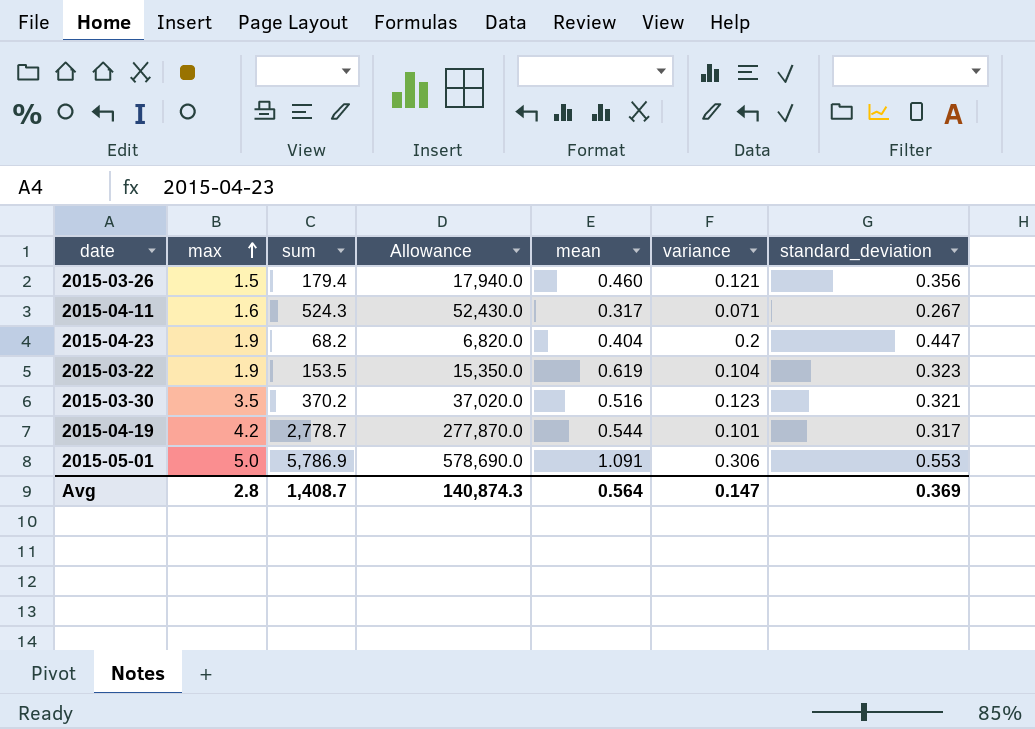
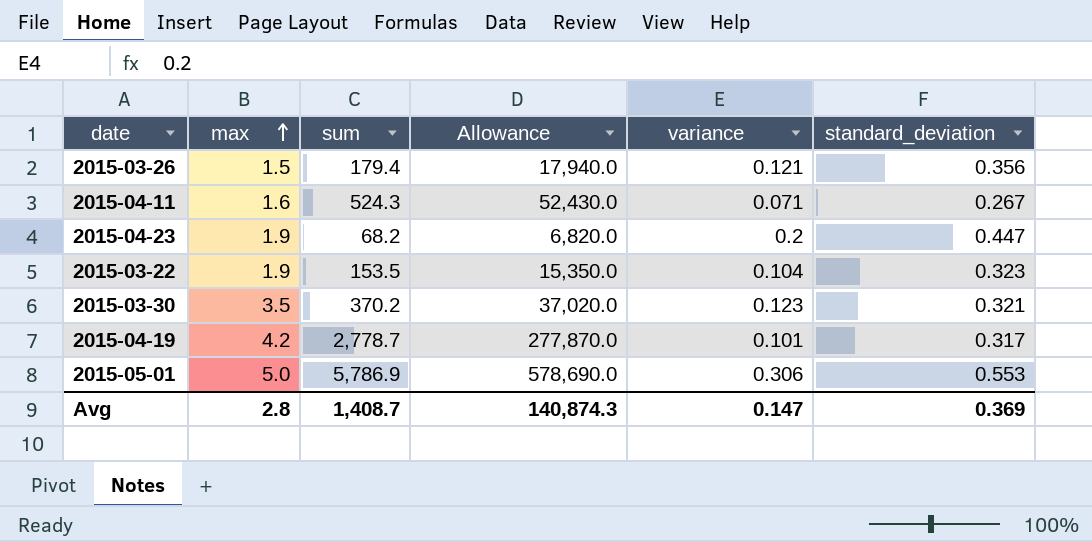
column mean | position: 5 -> none

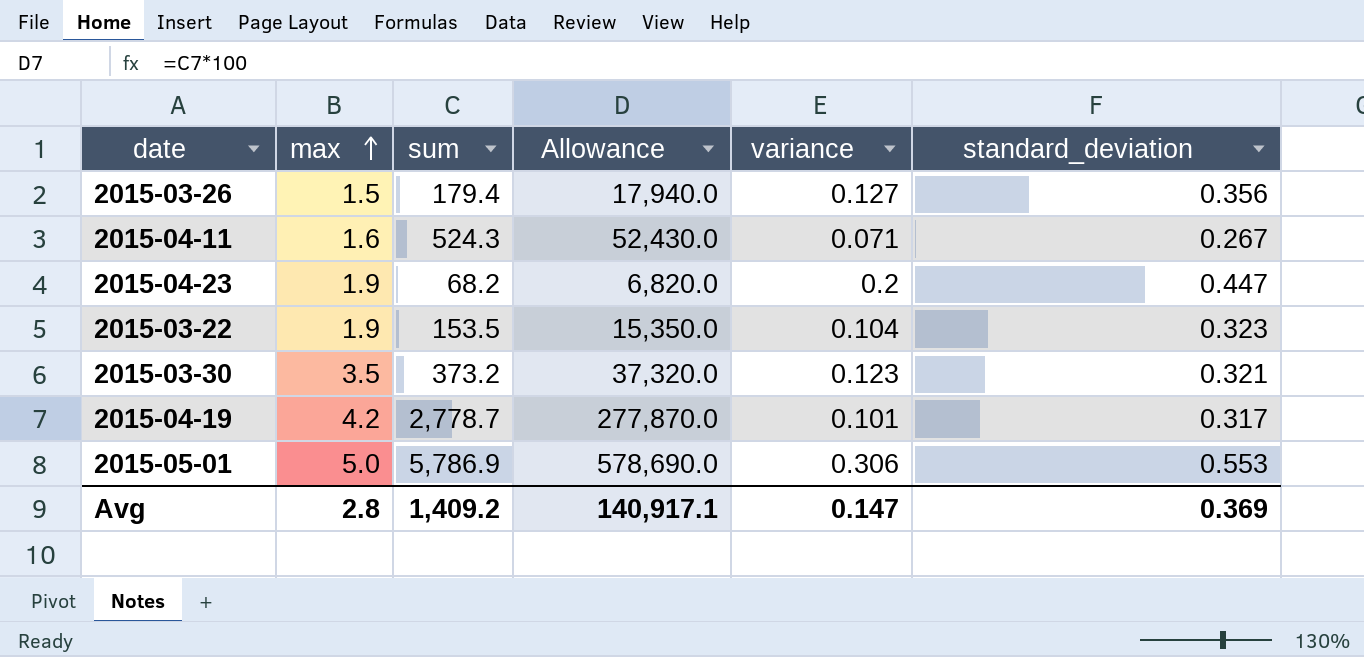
2015-03-26 | variance: 0.121 -> 0.127
2015-03-30 | sum: 370.2 -> 373.2
2015-03-30 | Allowance: 37,020.0 -> 37,320.0
Avg | sum: 1,408.7 -> 1,409.2
Avg | Allowance: 140,874.3 -> 140,917.1

